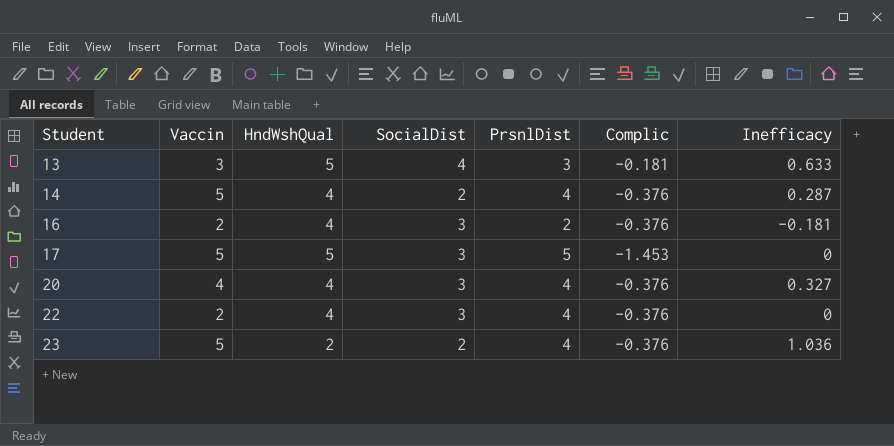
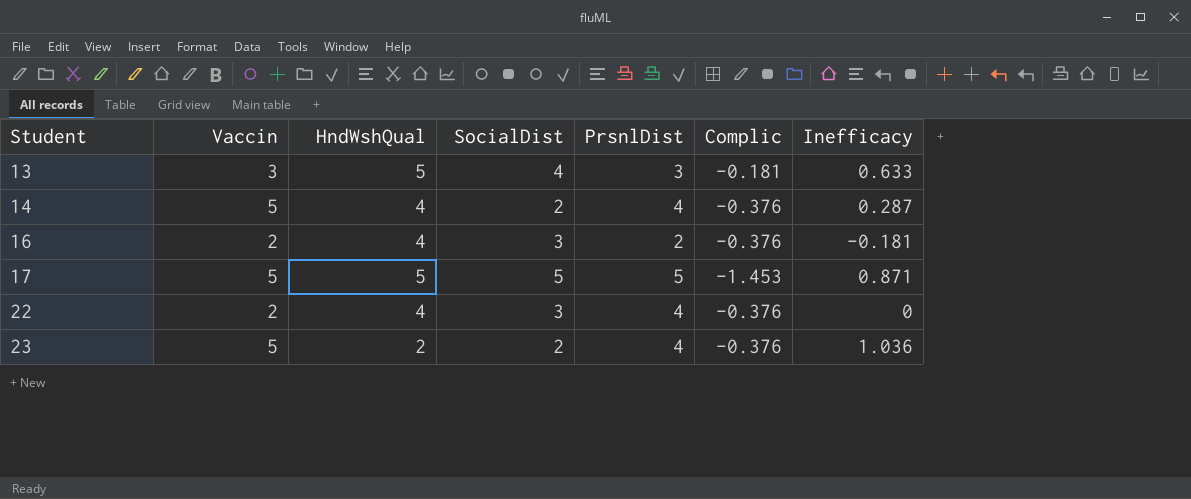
row 20: 4 | 4 | 3 | 4 | -0.376 | 0.327 -> none
17 | SocialDist: 3 -> 5
17 | Inefficacy: 0 -> 0.871

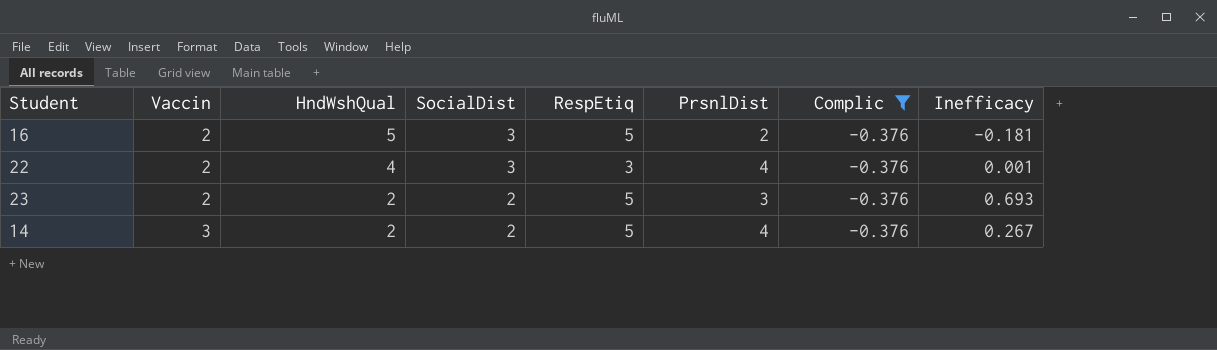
filter: none -> Complic = -0.376
row order: Student ascending -> Vaccin ascending
column RespEtiq | position: none -> 5
16 | HndWshQual: 4 -> 5
22 | Inefficacy: 0 -> 0.001
23 | Vaccin: 5 -> 2
23 | PrsnlDist: 4 -> 3
23 | Inefficacy: 1.036 -> 0.693
14 | Vaccin: 5 -> 3
14 | HndWshQual: 4 -> 2
14 | Inefficacy: 0.287 -> 0.267

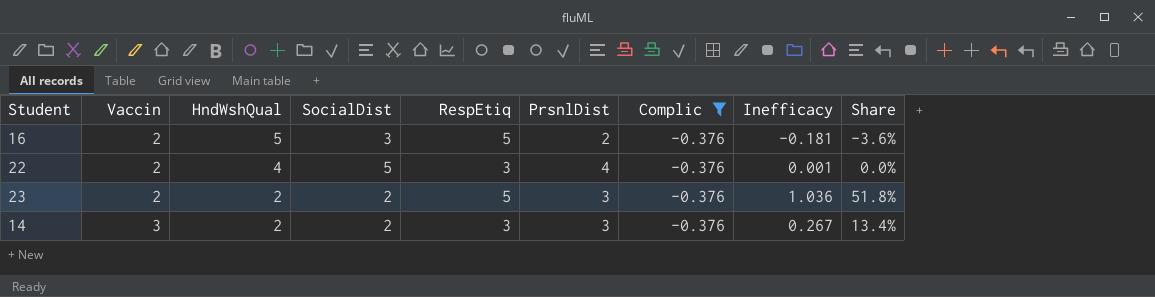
column Share | formula: none -> [Inefficacy] / [HndWshQual]
22 | SocialDist: 3 -> 5
23 | Inefficacy: 0.693 -> 1.036
14 | RespEtiq: 5 -> 3
14 | PrsnlDist: 4 -> 3

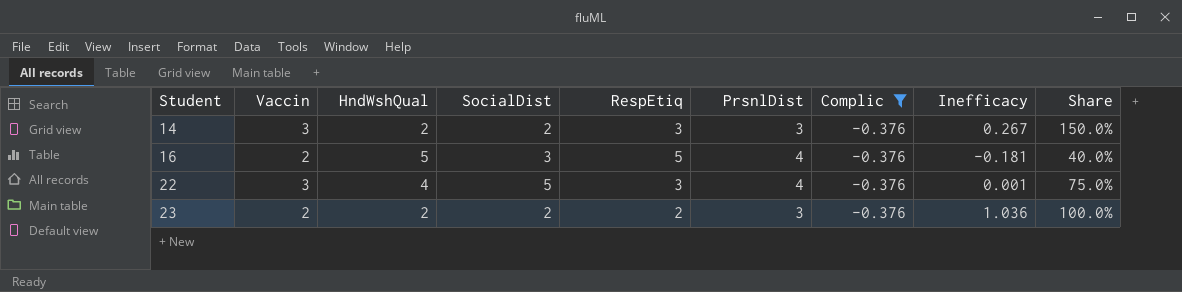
row order: Vaccin ascending -> Student ascending
column Share | formula: [Inefficacy] / [HndWshQual] -> [Vaccin] / [HndWshQual]
16 | PrsnlDist: 2 -> 4
22 | Vaccin: 2 -> 3
23 | RespEtiq: 5 -> 2

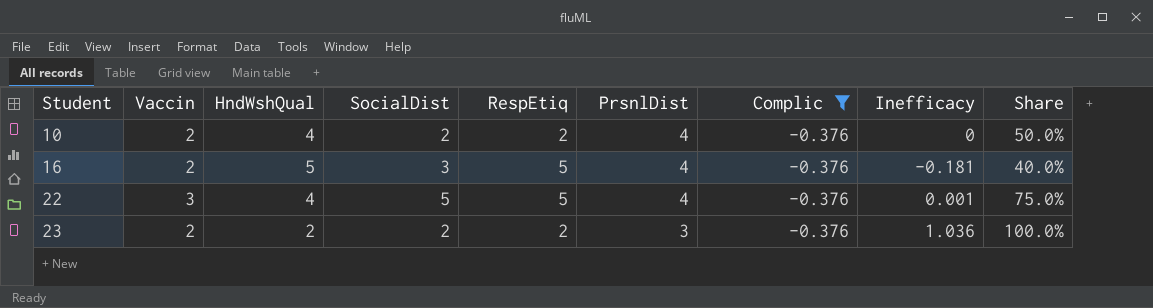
row 14: 3 | 2 | 2 | 3 | 3 | -0.376 | 0.267 | 150.0% -> none
row 10: none -> 2 | 4 | 2 | 2 | 4 | -0.376 | 0 | 50.0%
22 | RespEtiq: 3 -> 5

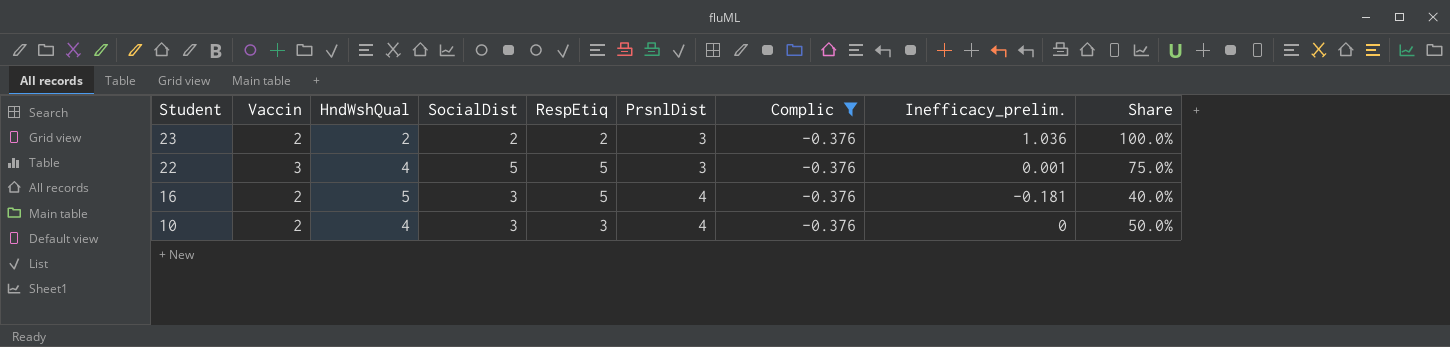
row order: Student ascending -> Student descending
column name: Inefficacy -> Inefficacy_prelim.
22 | PrsnlDist: 4 -> 3
10 | SocialDist: 2 -> 3
10 | RespEtiq: 2 -> 3

